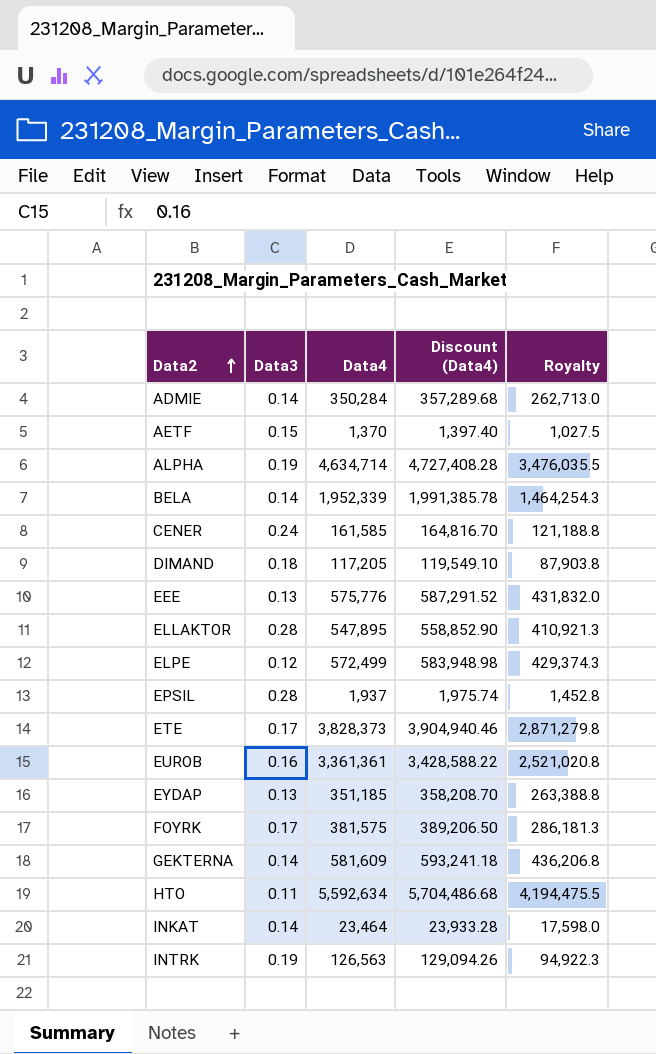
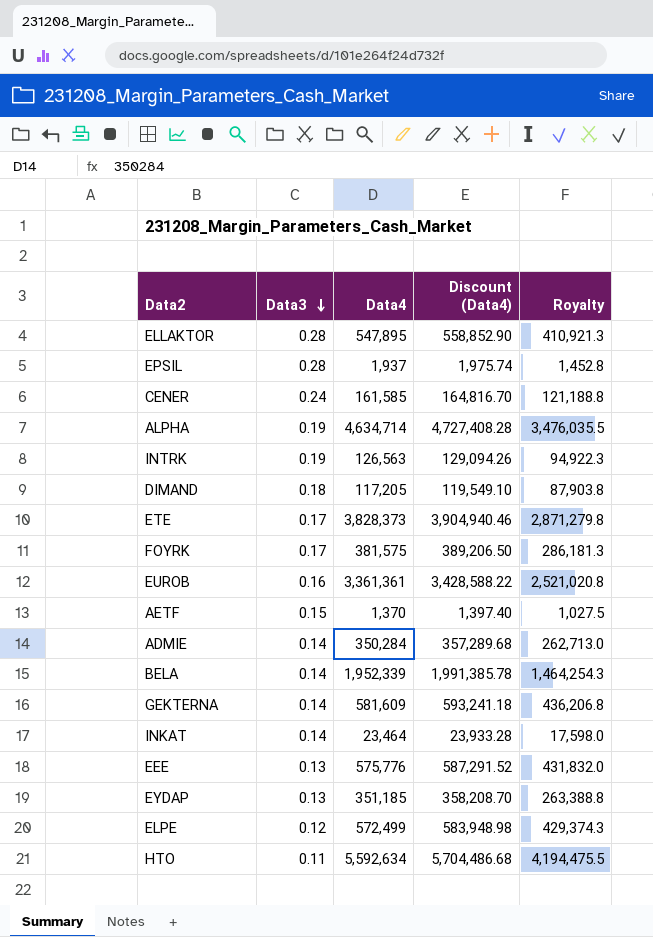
row order: Data2 ascending -> Data3 descending

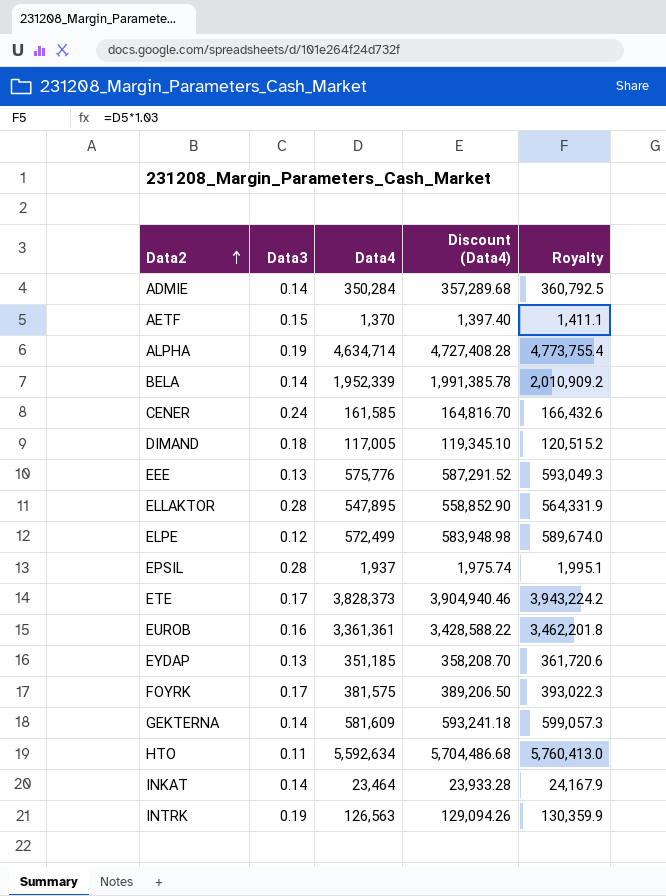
row order: Data3 descending -> Data2 ascending
column Royalty | formula: [Data4] * 0.75 -> [Data4] * 1.03
DIMAND | Data4: 117,205 -> 117,005
DIMAND | Discount (Data4): 119,549.10 -> 119,345.10

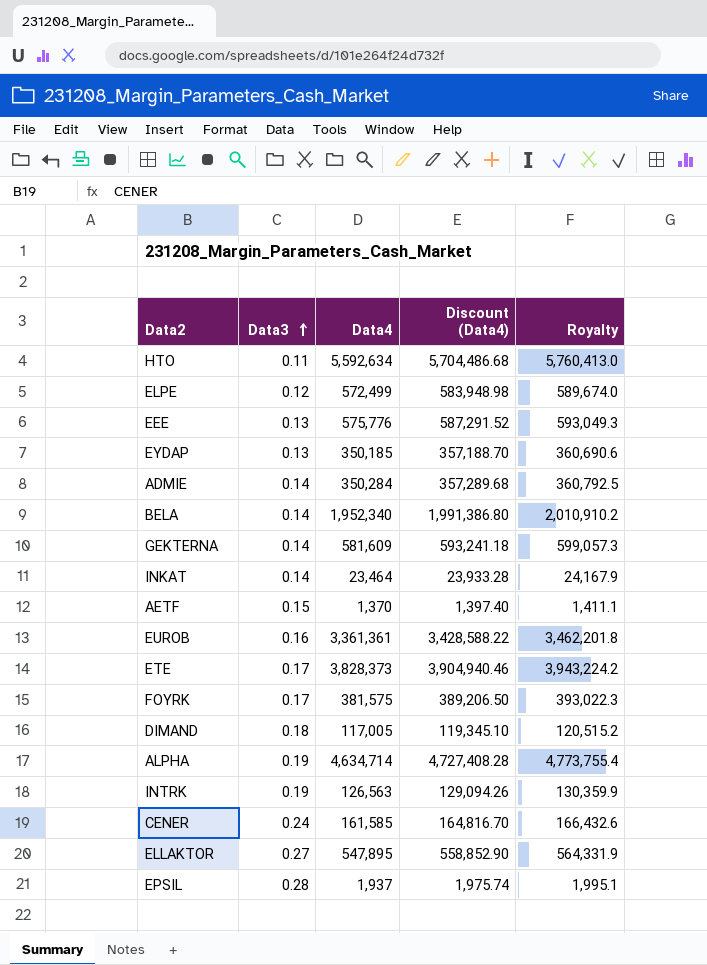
row order: Data2 ascending -> Data3 ascending
EYDAP | Data4: 351,185 -> 350,185
EYDAP | Discount (Data4): 358,208.70 -> 357,188.70
EYDAP | Royalty: 361,720.6 -> 360,690.6
BELA | Data4: 1,952,339 -> 1,952,340
BELA | Discount (Data4): 1,991,385.78 -> 1,991,386.80
BELA | Royalty: 2,010,909.2 -> 2,010,910.2
ELLAKTOR | Data3: 0.28 -> 0.27

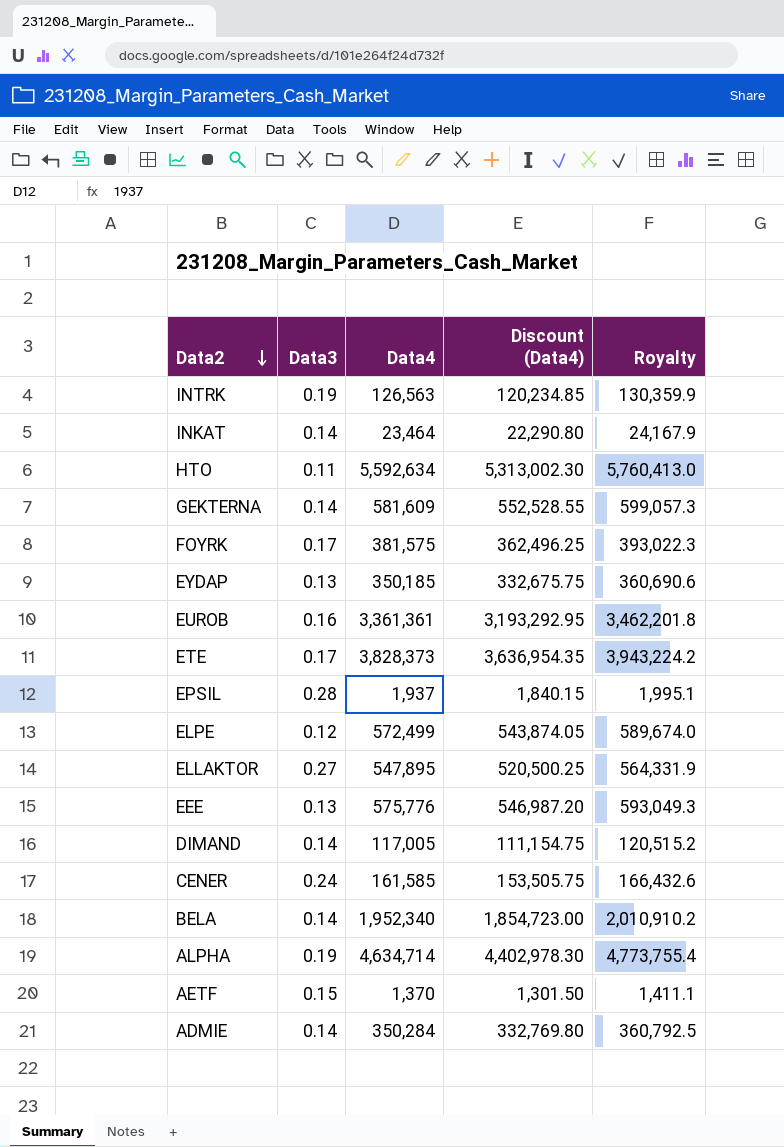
row order: Data3 ascending -> Data2 descending
column Discount (Data4) | formula: [Data4] * 1.02 -> [Data4] * 0.95
DIMAND | Data3: 0.18 -> 0.14

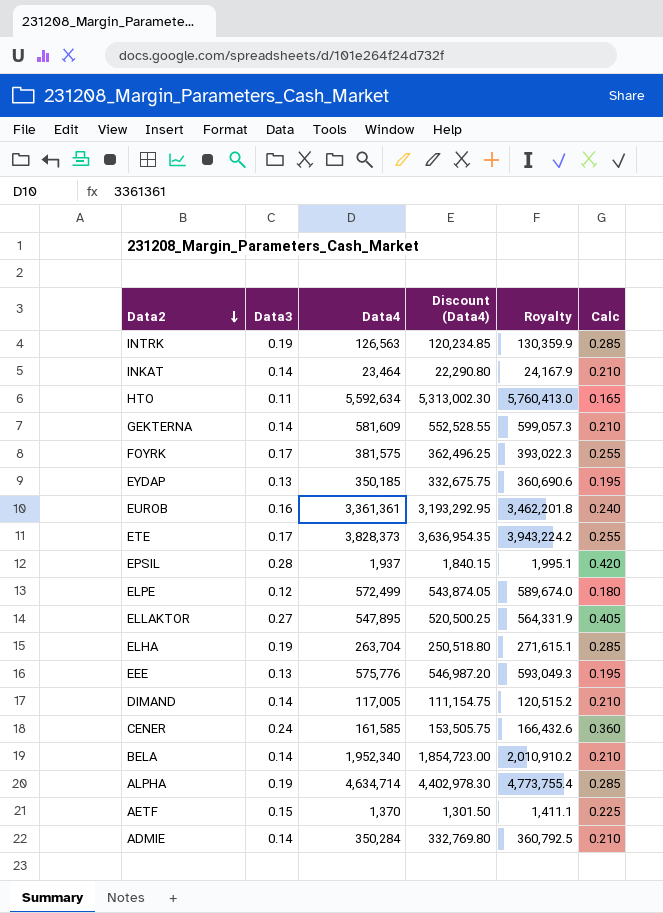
column Calc | formula: none -> [Data3] * 1.5
row ELHA: none -> 0.19 | 263,704 | 250,518.80 | 271,615.1 | 0.285

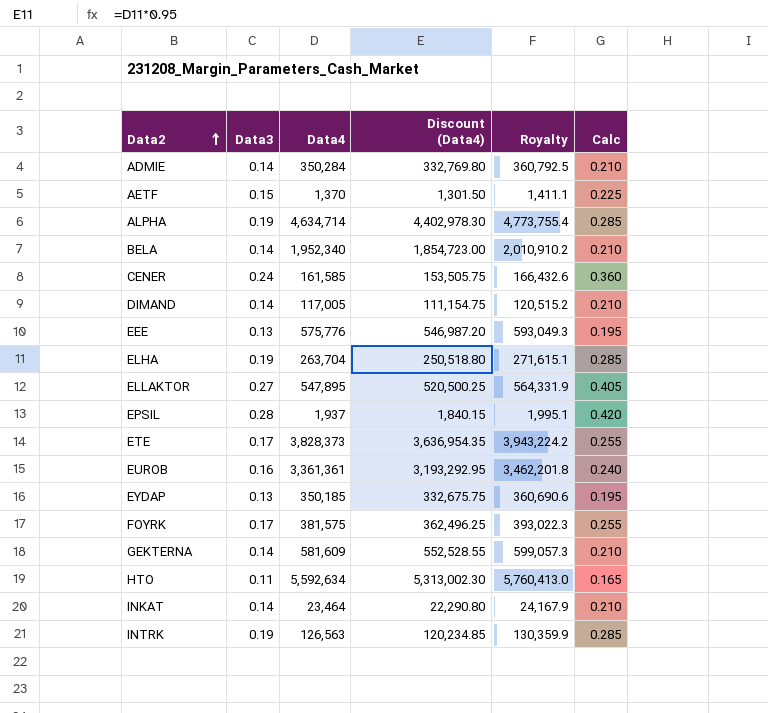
row order: Data2 descending -> Data2 ascending
row ELPE: 0.12 | 572,499 | 543,874.05 | 589,674.0 | 0.180 -> none

